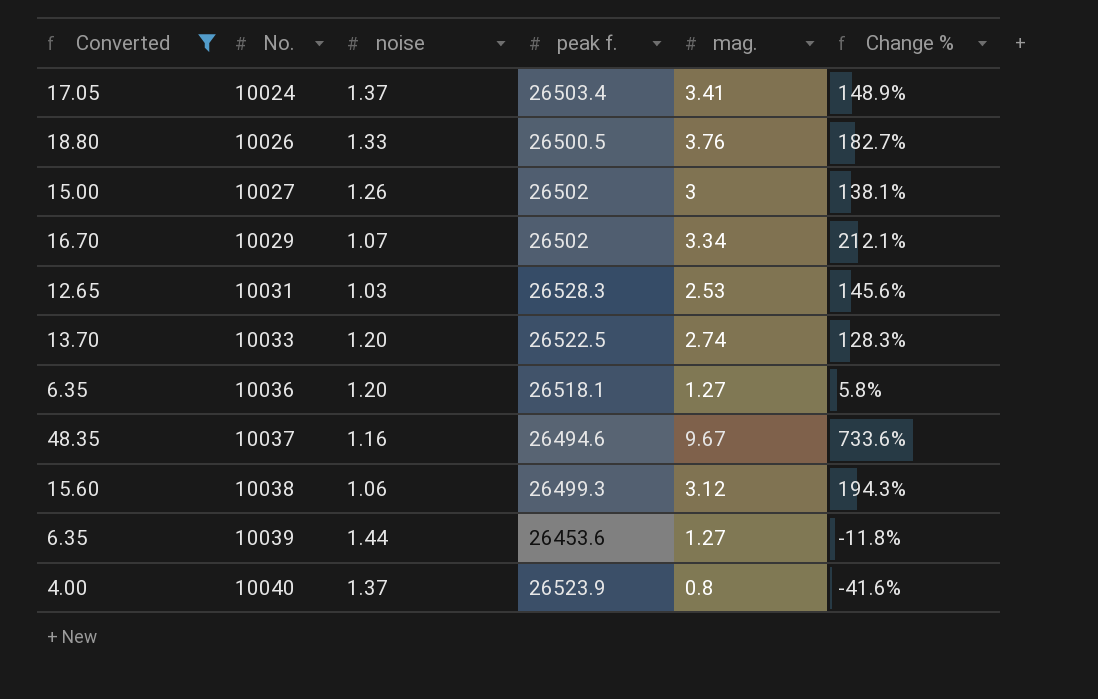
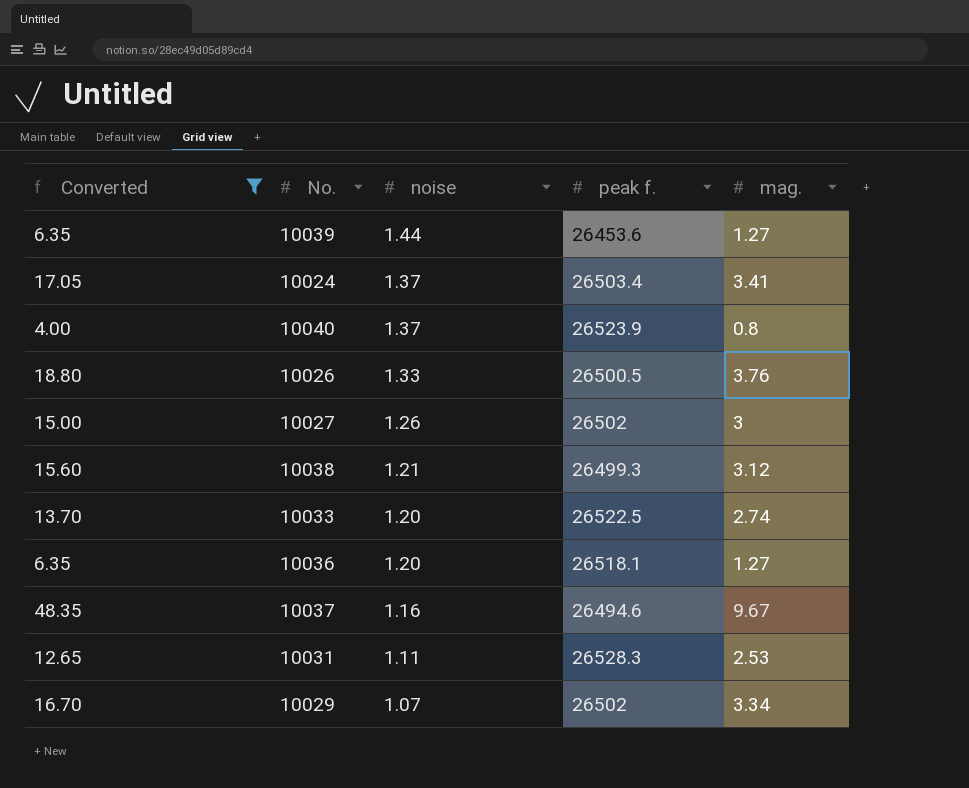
row order: No. ascending -> noise descending
column Change % | formula: ([mag.] - [noise]) / [noise] -> none
10038 | noise: 1.06 -> 1.21
10031 | noise: 1.03 -> 1.11

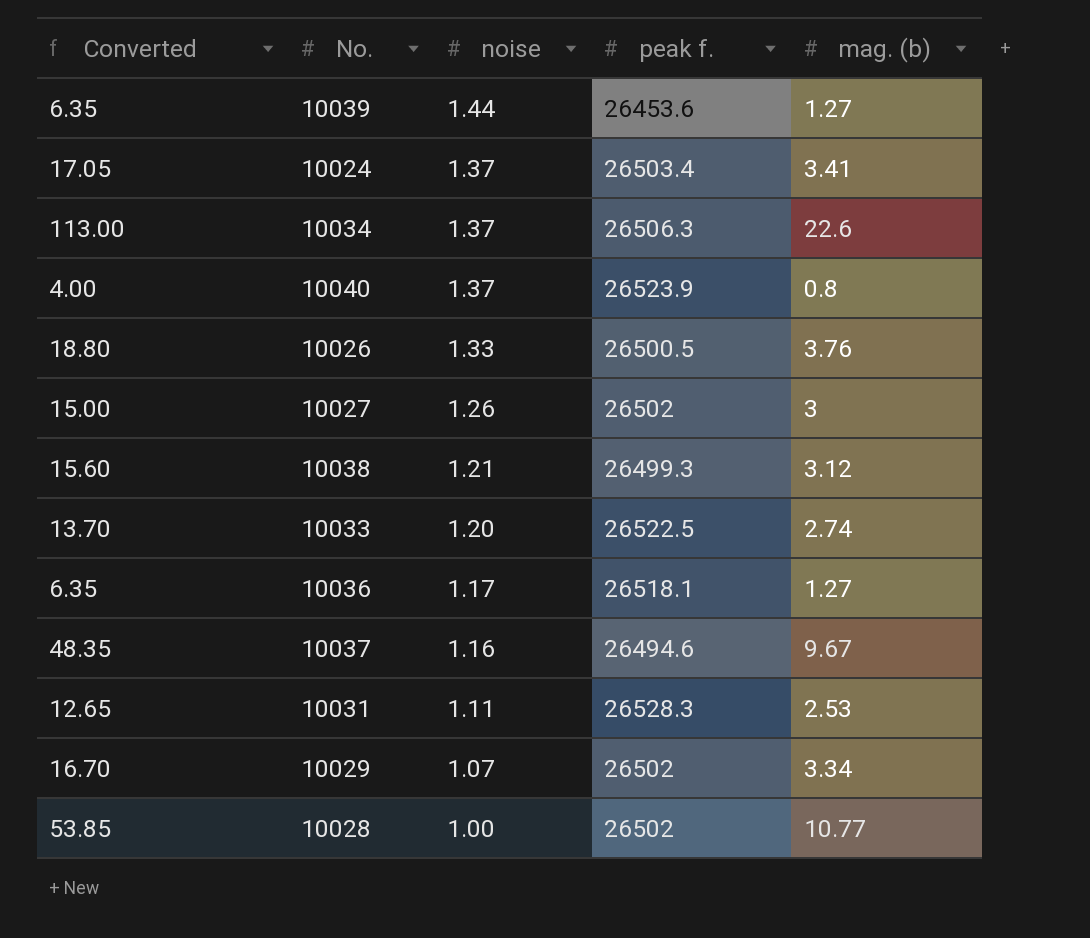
filter: Converted <= 48.35 -> none
column name: mag. -> mag. (b)
10036 | noise: 1.20 -> 1.17

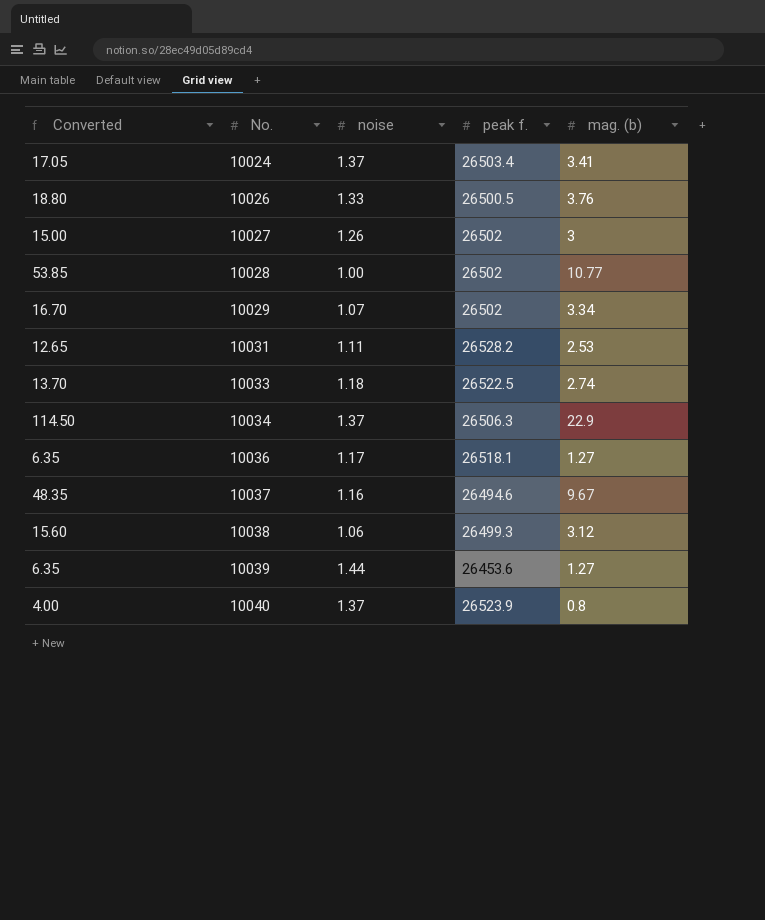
row order: noise descending -> No. ascending
10031 | peak f.: 26528.3 -> 26528.2
10033 | noise: 1.20 -> 1.18
10034 | Converted: 113.00 -> 114.50
10034 | mag. (b): 22.6 -> 22.9
10038 | noise: 1.21 -> 1.06

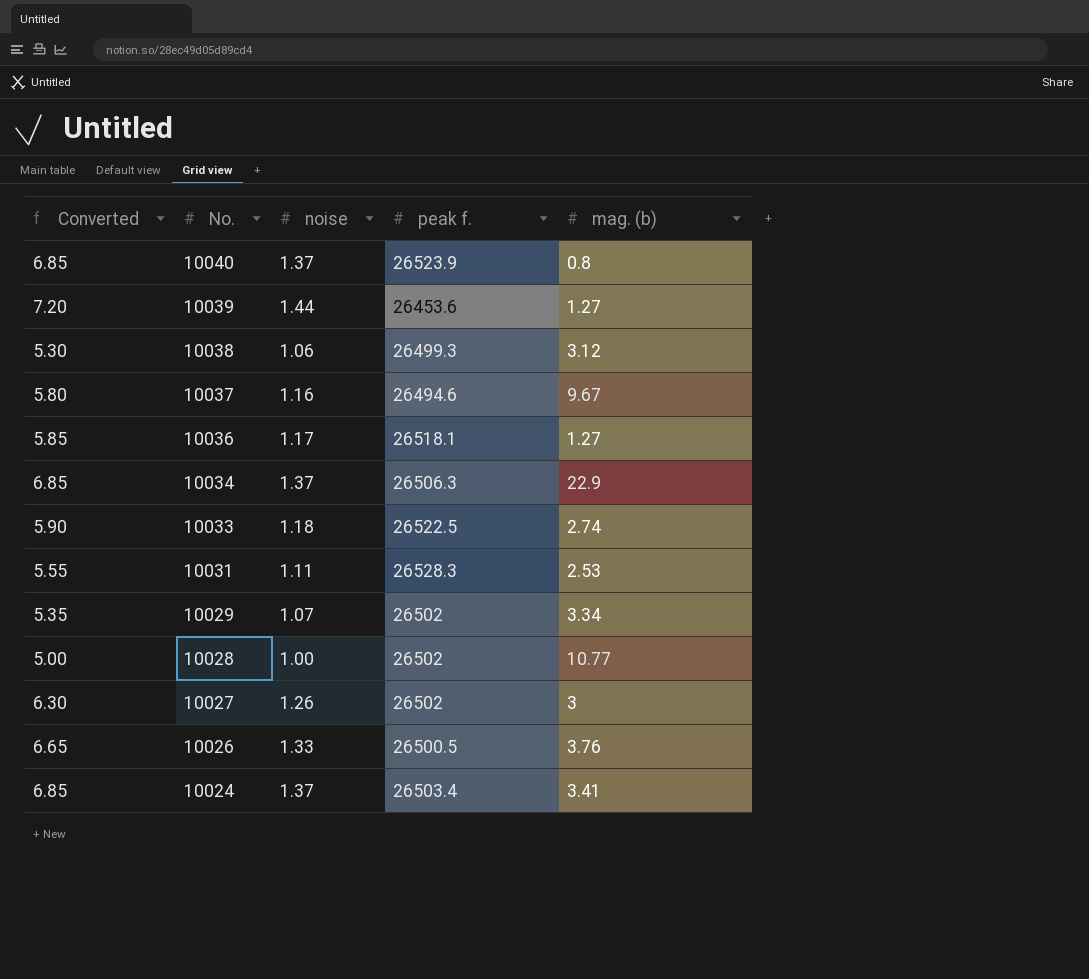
row order: No. ascending -> No. descending
column Converted | formula: [mag. (b)] * 5 -> [noise] * 5
10031 | peak f.: 26528.2 -> 26528.3

